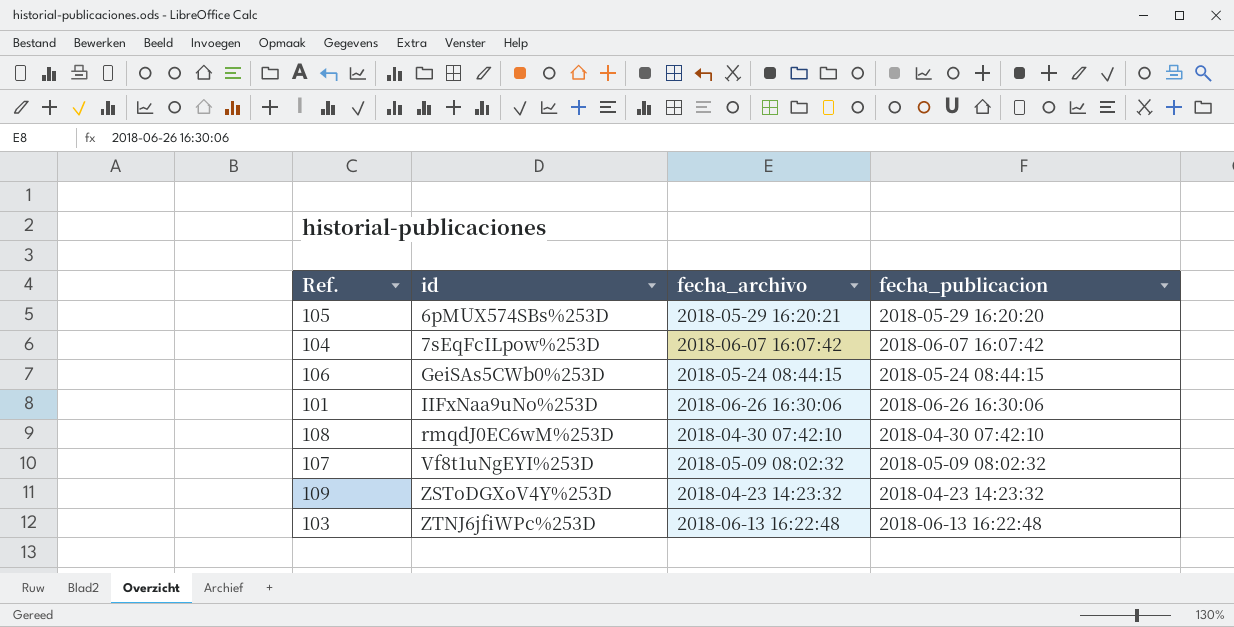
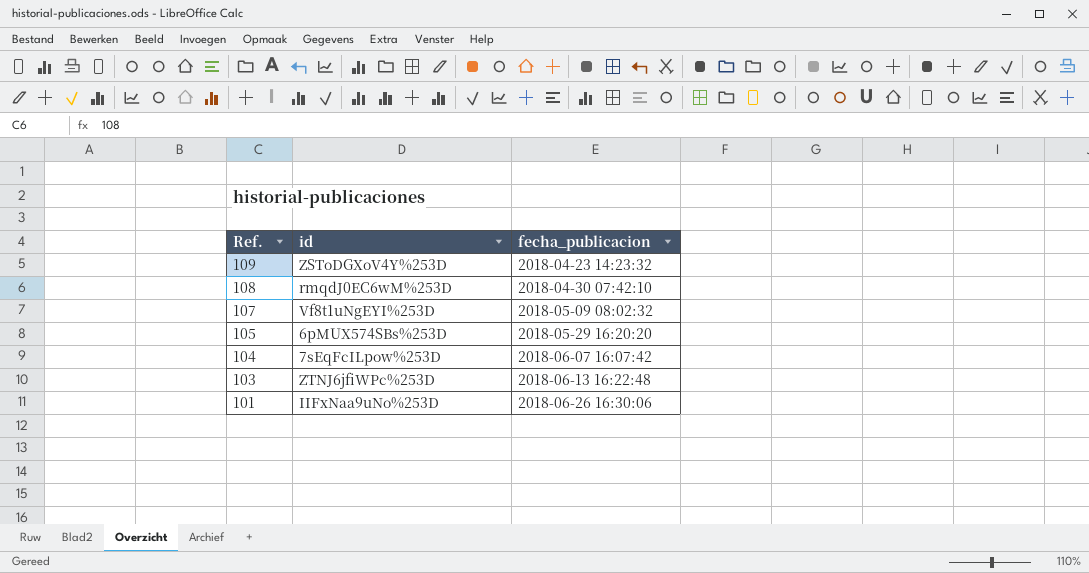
row order: id ascending -> Ref. descending
column fecha_archivo | position: 3 -> none
row 106: GeiSAs5CWb0%253D | 2018-05-24 08:44:15 | 2018-05-24 08:44:15 -> none

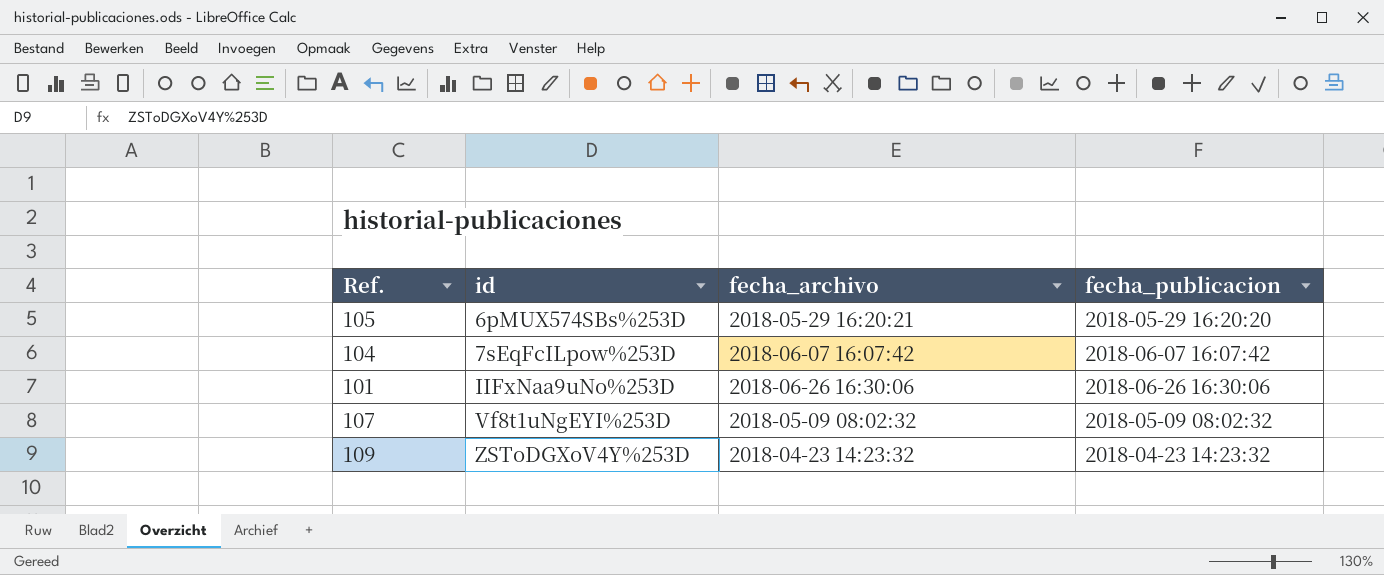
row order: Ref. descending -> id ascending
column fecha_archivo | position: none -> 3
row 108: rmqdJ0EC6wM%253D | 2018-04-30 07:42:10 -> none
row 103: ZTNJ6jfiWPc%253D | 2018-06-13 16:22:48 -> none

